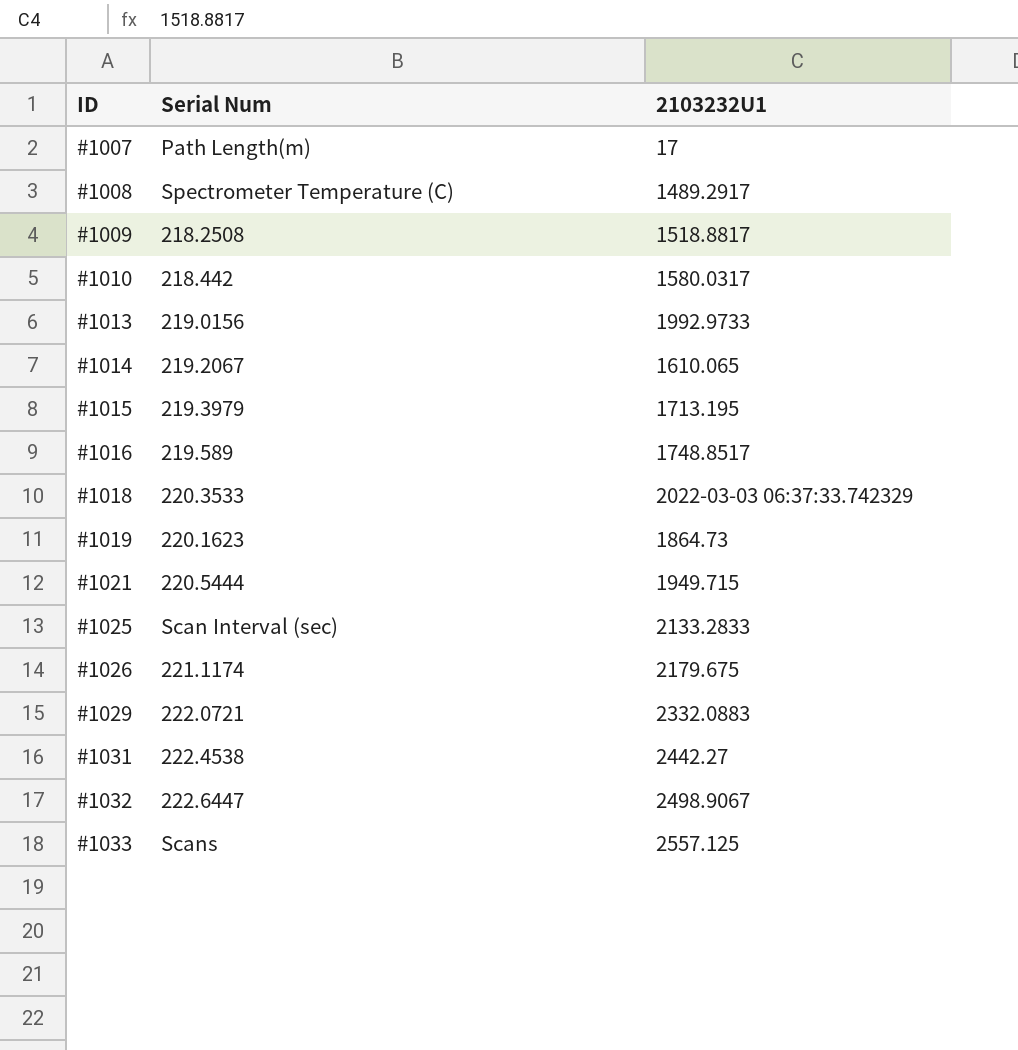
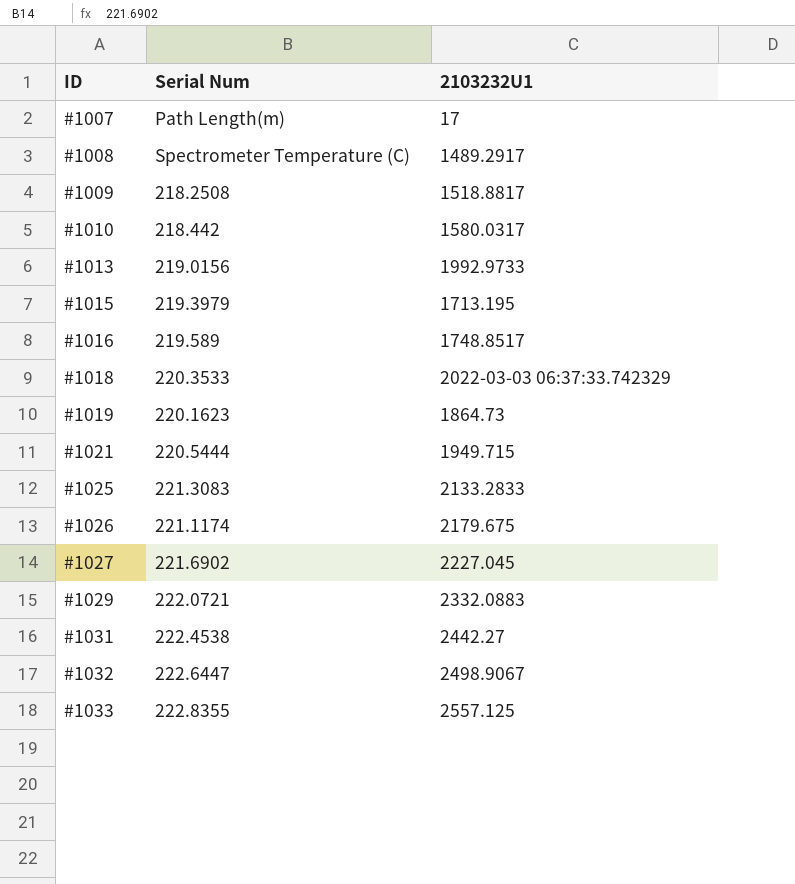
row #1014: 219.2067 | 1610.065 -> none
#1025 | Serial Num: Scan Interval (sec) -> 221.3083
row #1027: none -> 221.6902 | 2227.045
#1033 | Serial Num: Scans -> 222.8355

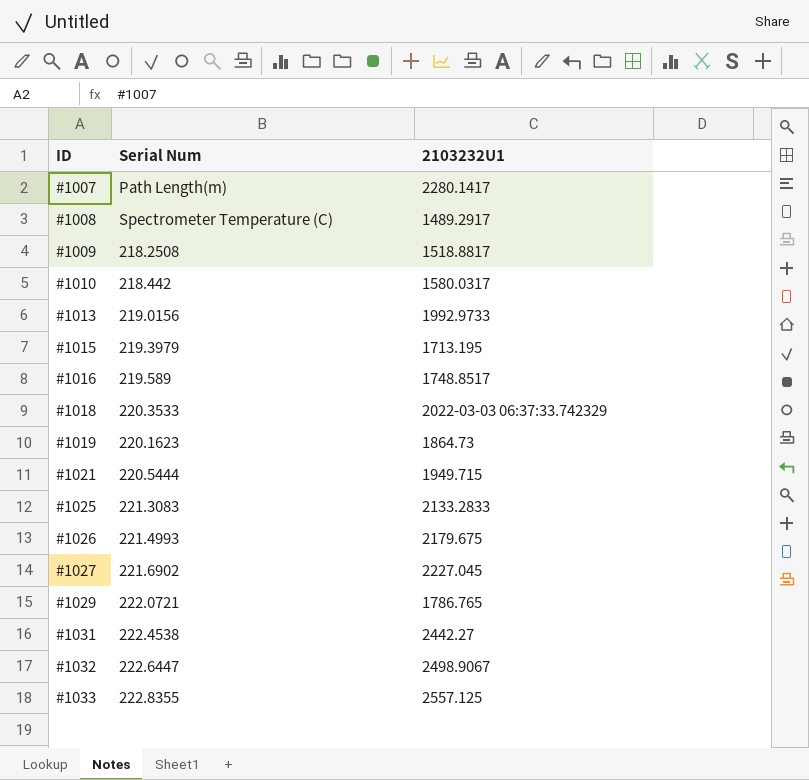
#1007 | 2103232U1: 17 -> 2280.1417
#1026 | Serial Num: 221.1174 -> 221.4993
#1029 | 2103232U1: 2332.0883 -> 1786.765

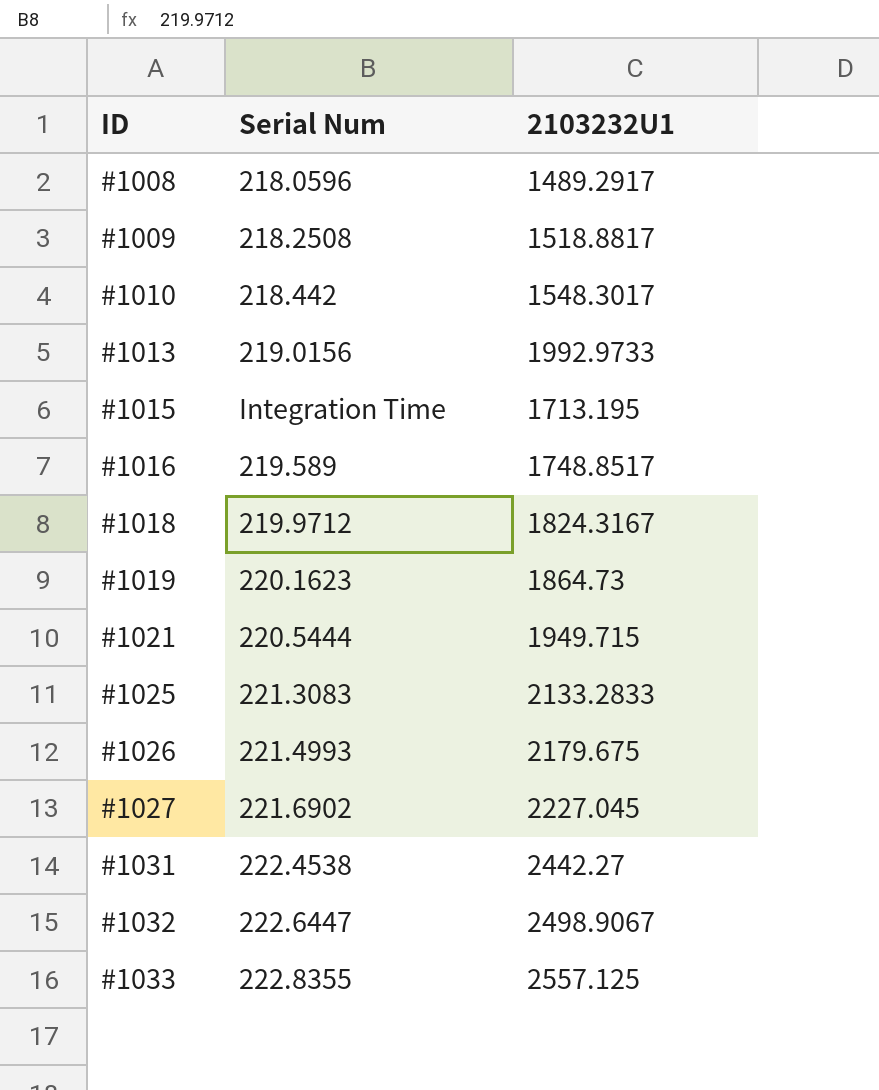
row #1007: Path Length(m) | 2280.1417 -> none
row #1029: 222.0721 | 1786.765 -> none
#1008 | Serial Num: Spectrometer Temperature (C) -> 218.0596
#1010 | 2103232U1: 1580.0317 -> 1548.3017
#1015 | Serial Num: 219.3979 -> Integration Time
#1018 | Serial Num: 220.3533 -> 219.9712
#1018 | 2103232U1: 2022-03-03 06:37:33.742329 -> 1824.3167

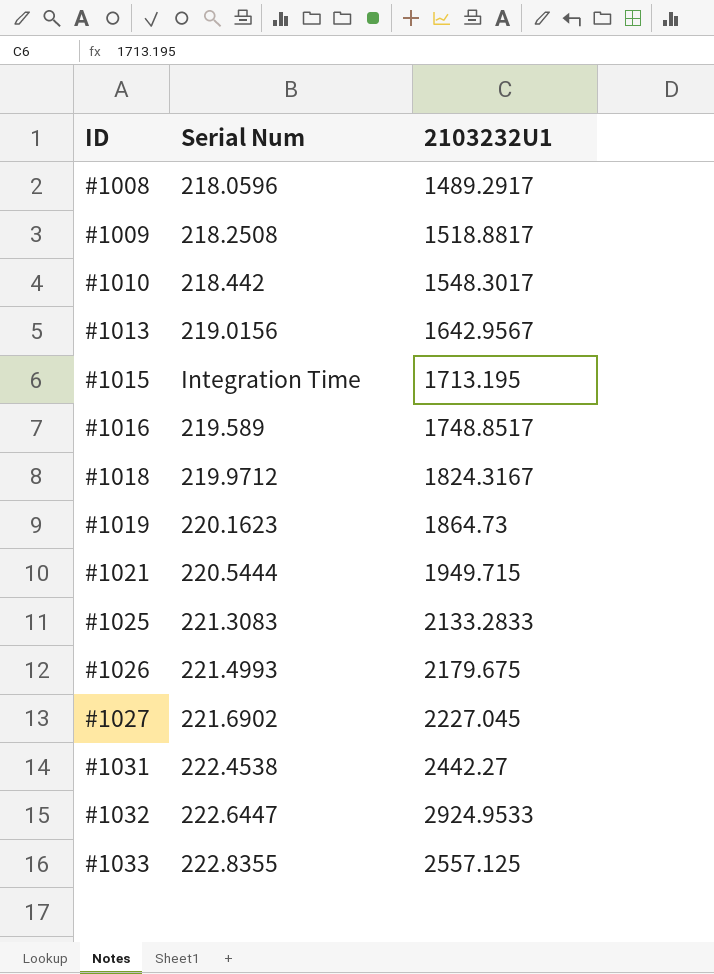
#1013 | 2103232U1: 1992.9733 -> 1642.9567
#1032 | 2103232U1: 2498.9067 -> 2924.9533

